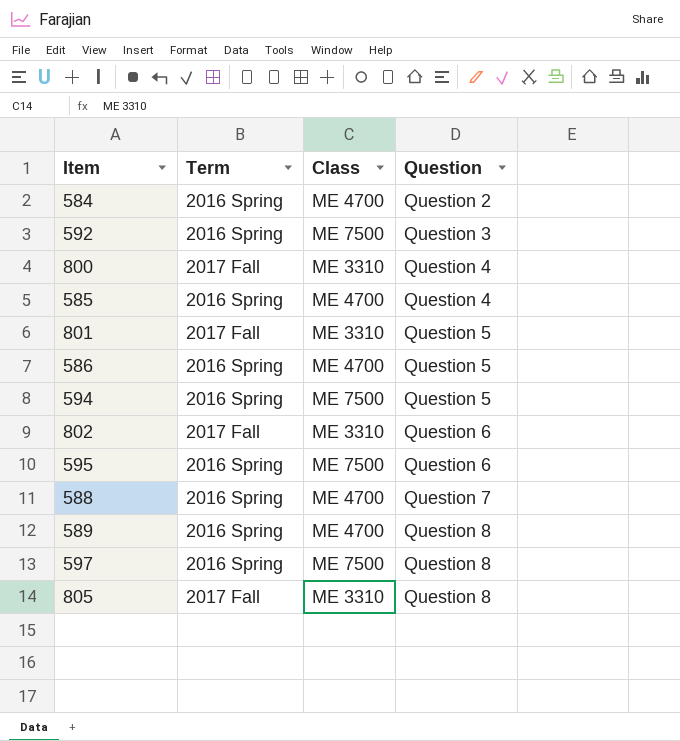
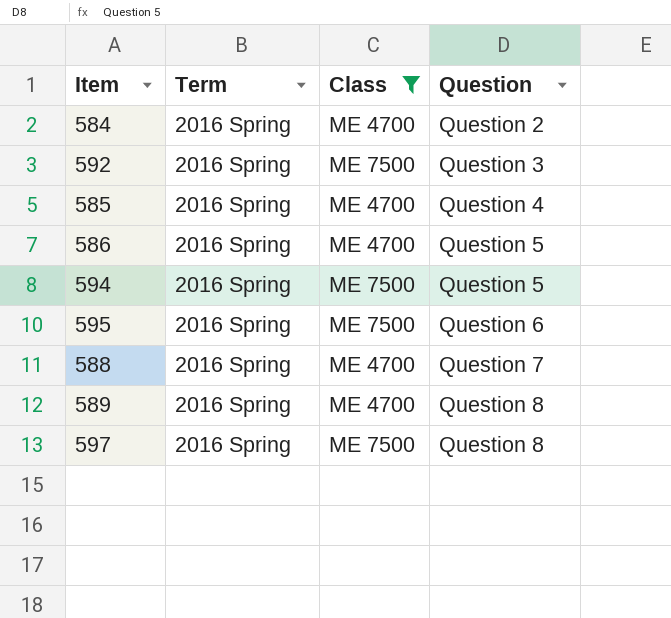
filter: none -> Class != ME 3310

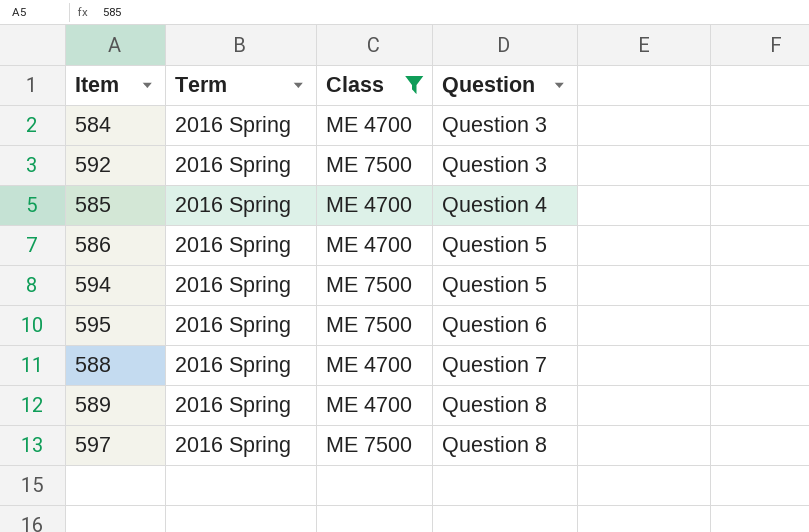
584 | Question: Question 2 -> Question 3

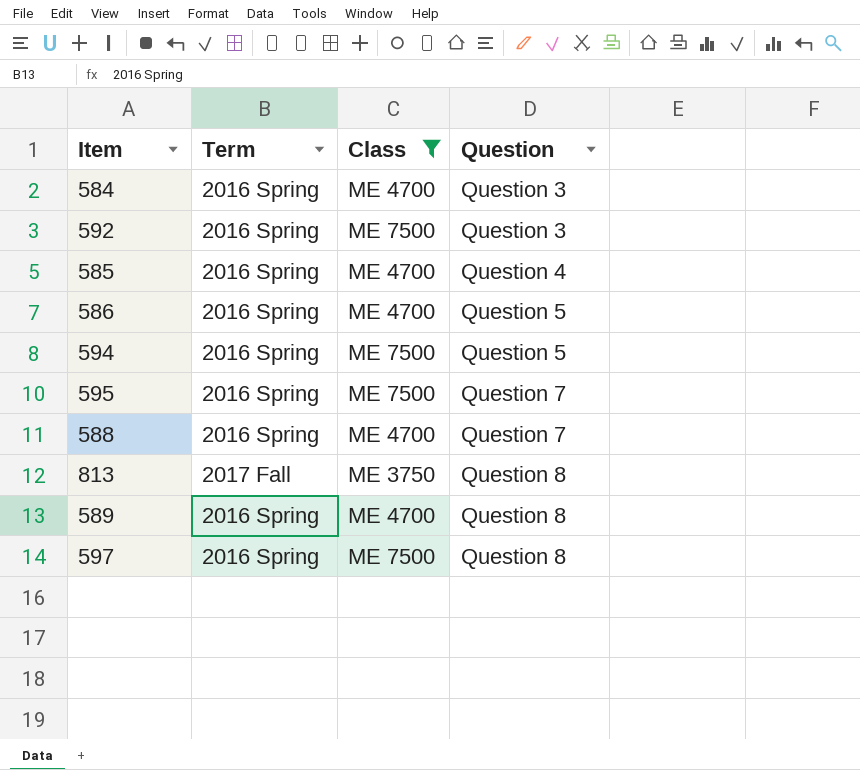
595 | Question: Question 6 -> Question 7
row 813: none -> 2017 Fall | ME 3750 | Question 8

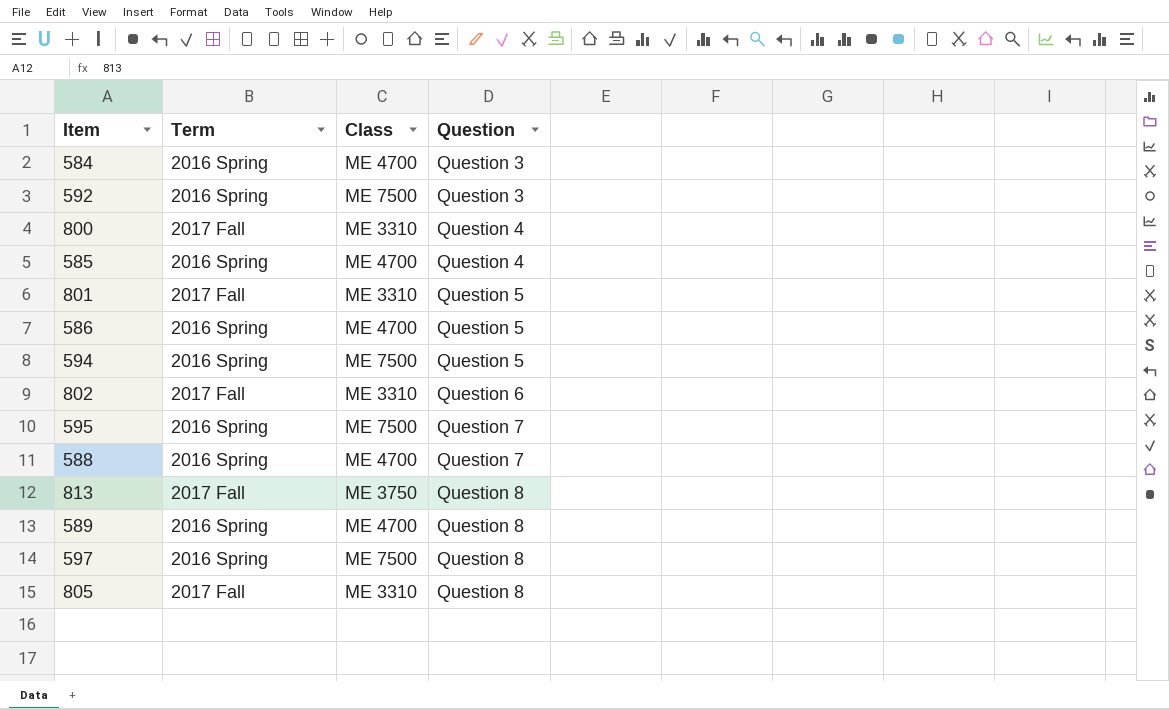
filter: Class != ME 3310 -> none

